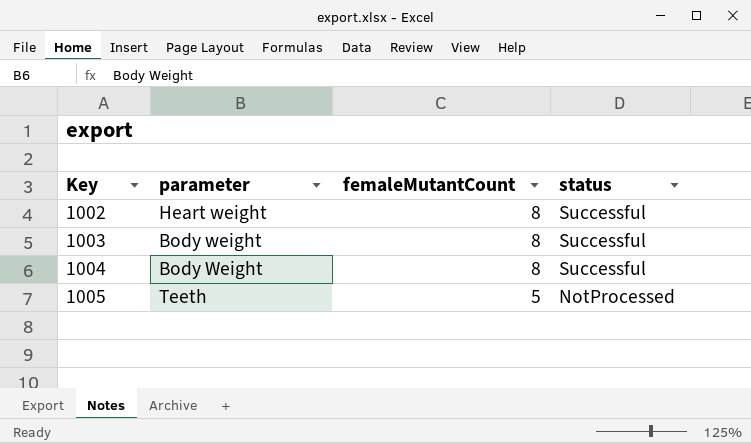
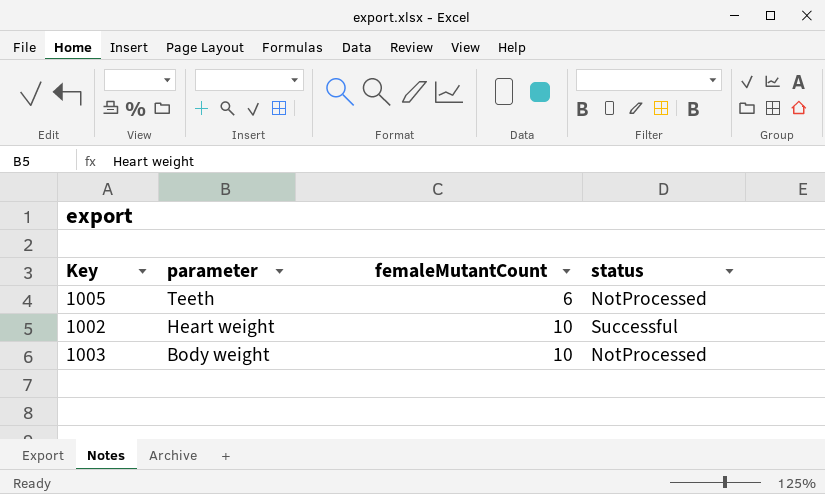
row order: Key ascending -> parameter descending
row 1004: Body Weight | 8 | Successful -> none
1005 | femaleMutantCount: 5 -> 6
1002 | femaleMutantCount: 8 -> 10
1003 | femaleMutantCount: 8 -> 10
1003 | status: Successful -> NotProcessed

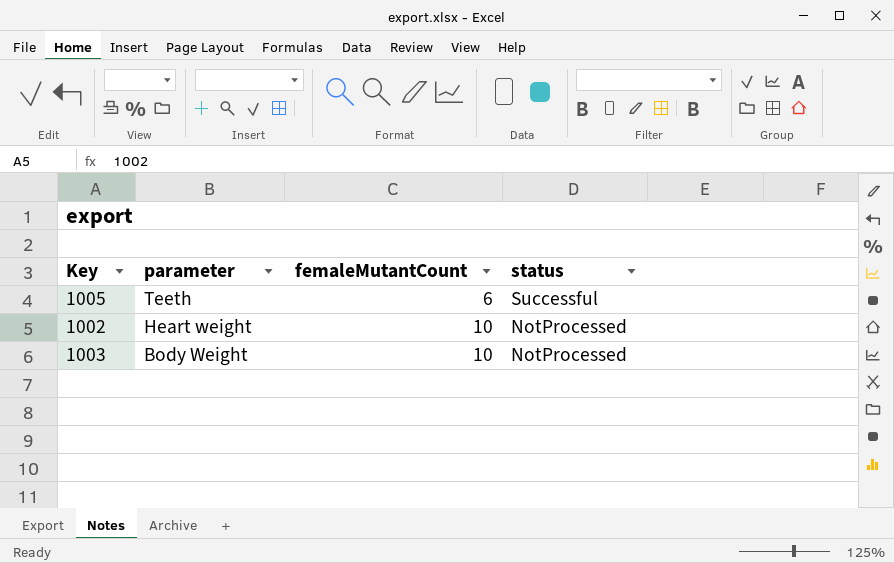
1005 | status: NotProcessed -> Successful
1002 | status: Successful -> NotProcessed
1003 | parameter: Body weight -> Body Weight

